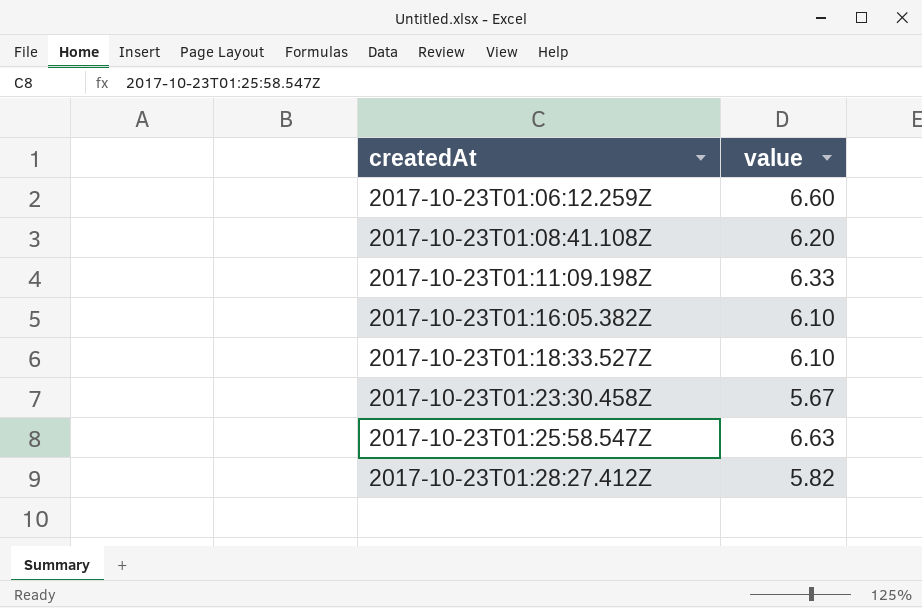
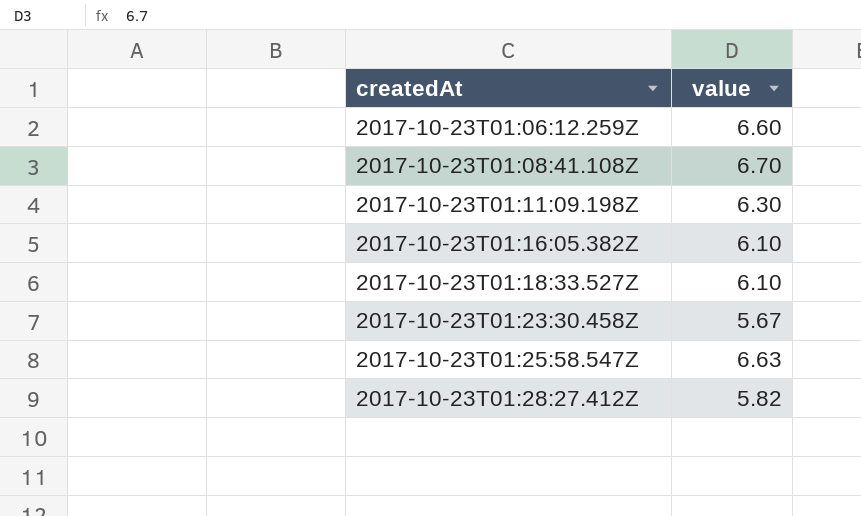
2017-10-23T01:08:41.108Z | value: 6.20 -> 6.70
2017-10-23T01:11:09.198Z | value: 6.33 -> 6.30

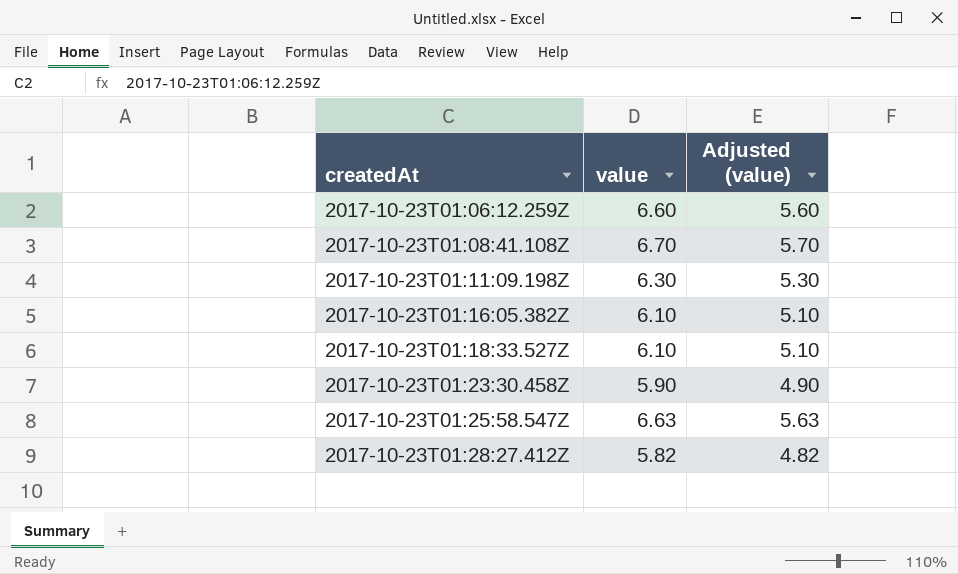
column Adjusted (value) | formula: none -> [value] - 1
2017-10-23T01:23:30.458Z | value: 5.67 -> 5.90

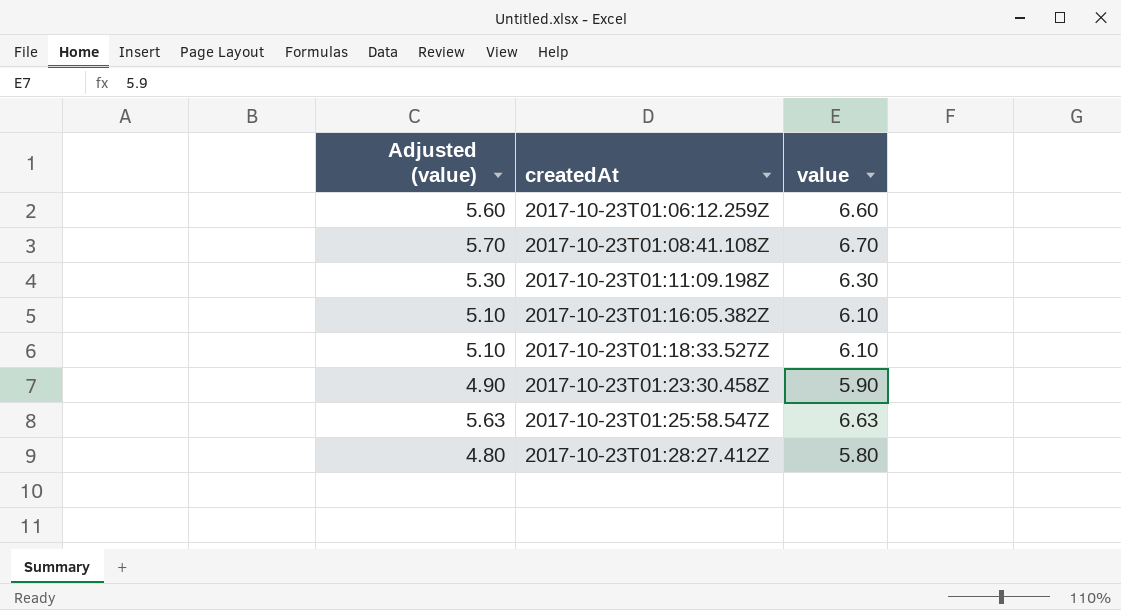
column Adjusted (value) | position: 3 -> 1
2017-10-23T01:28:27.412Z | Adjusted (value): 4.82 -> 4.80
2017-10-23T01:28:27.412Z | value: 5.82 -> 5.80

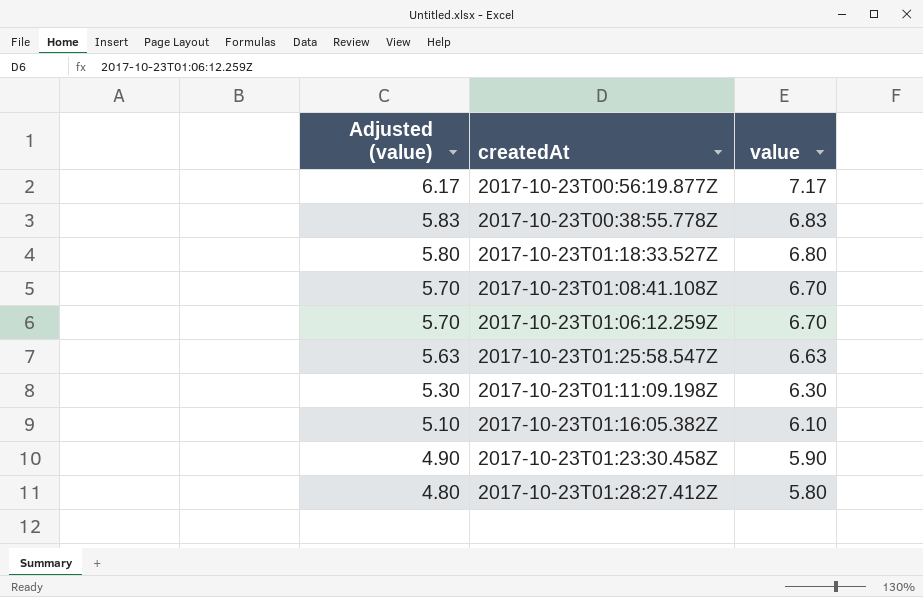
row order: createdAt ascending -> Adjusted (value) descending
row 2017-10-23T00:56:19.877Z: none -> 6.17 | 7.17
row 2017-10-23T00:38:55.778Z: none -> 5.83 | 6.83
2017-10-23T01:18:33.527Z | Adjusted (value): 5.10 -> 5.80
2017-10-23T01:18:33.527Z | value: 6.10 -> 6.80
2017-10-23T01:06:12.259Z | Adjusted (value): 5.60 -> 5.70
2017-10-23T01:06:12.259Z | value: 6.60 -> 6.70

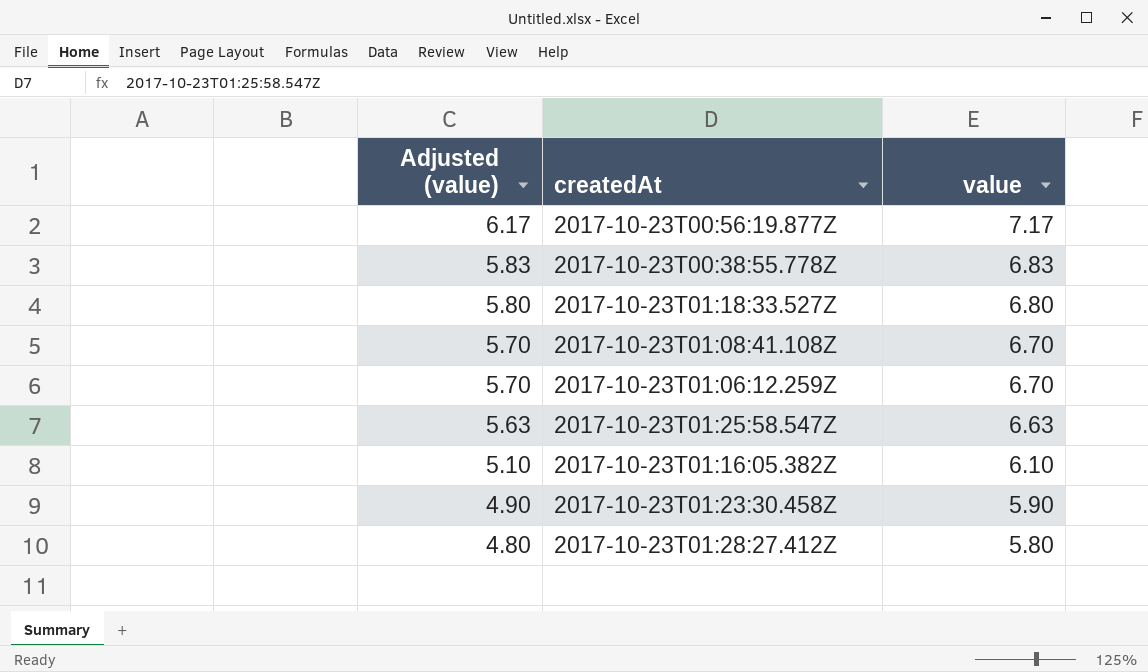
row 2017-10-23T01:11:09.198Z: 5.30 | 6.30 -> none

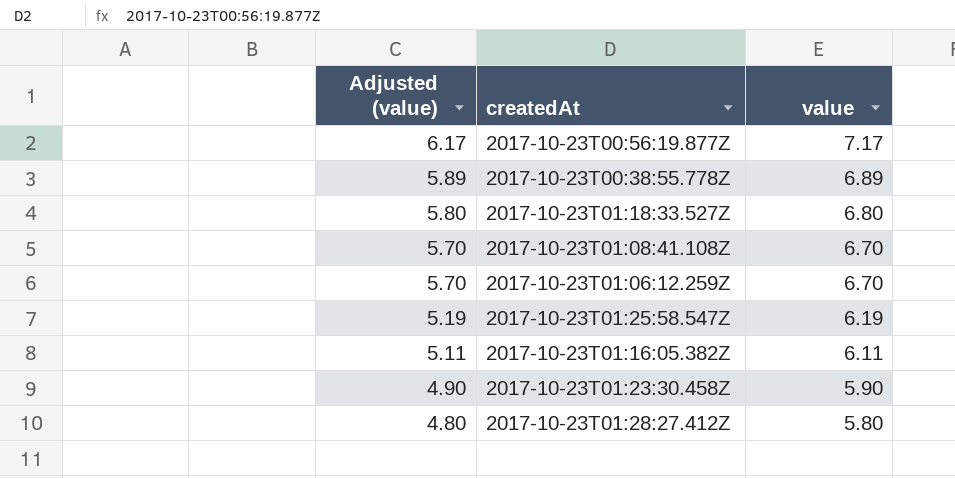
2017-10-23T00:38:55.778Z | Adjusted (value): 5.83 -> 5.89
2017-10-23T00:38:55.778Z | value: 6.83 -> 6.89
2017-10-23T01:25:58.547Z | Adjusted (value): 5.63 -> 5.19
2017-10-23T01:25:58.547Z | value: 6.63 -> 6.19
2017-10-23T01:16:05.382Z | Adjusted (value): 5.10 -> 5.11
2017-10-23T01:16:05.382Z | value: 6.10 -> 6.11

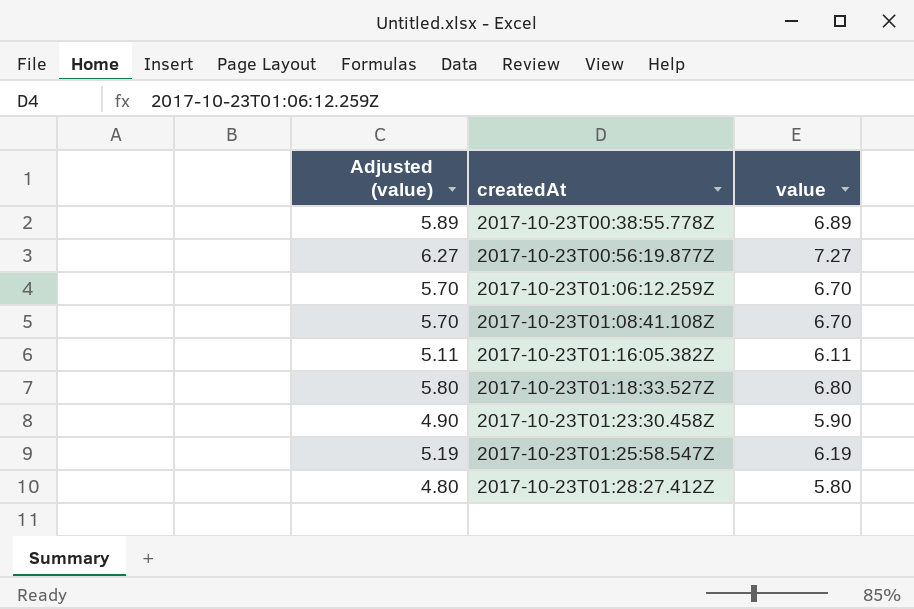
row order: Adjusted (value) descending -> createdAt ascending
2017-10-23T00:56:19.877Z | Adjusted (value): 6.17 -> 6.27
2017-10-23T00:56:19.877Z | value: 7.17 -> 7.27

